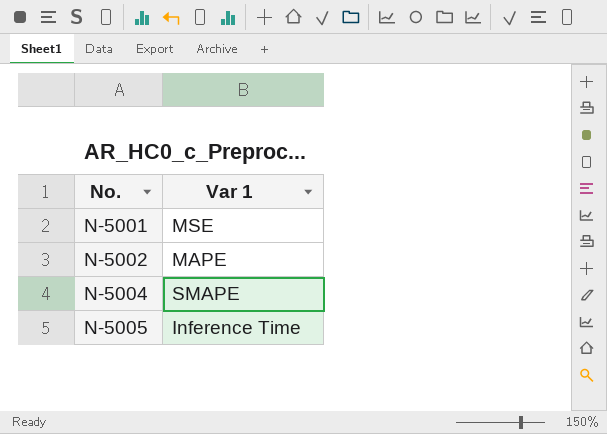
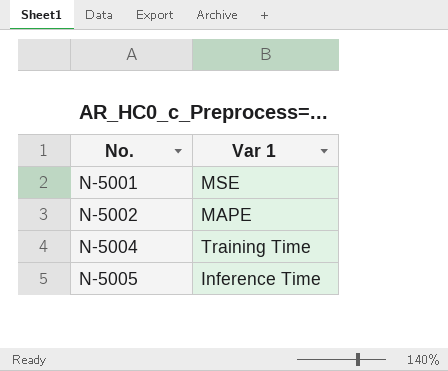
N-5004 | Var 1: SMAPE -> Training Time

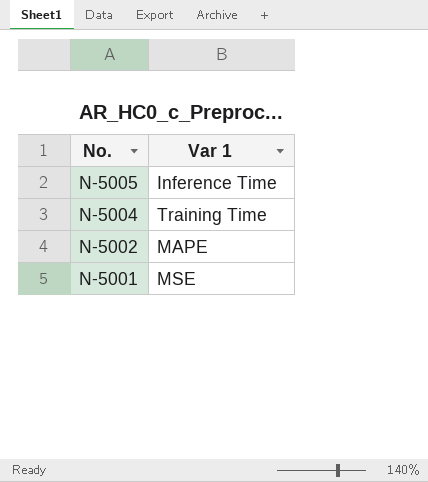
row order: No. ascending -> No. descending

